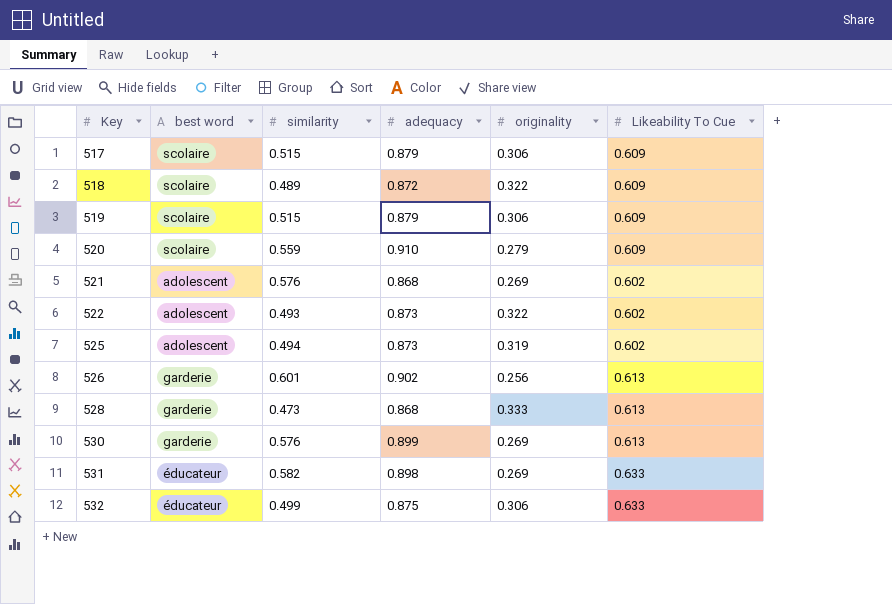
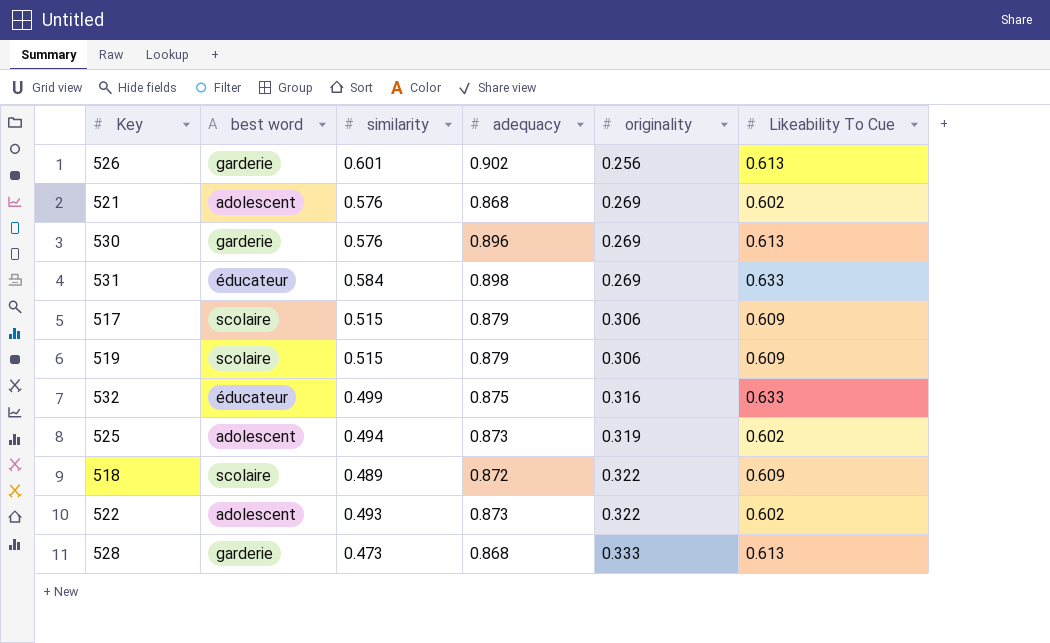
row order: Key ascending -> originality ascending
row 520: scolaire | 0.559 | 0.910 | 0.279 | 0.609 -> none
530 | adequacy: 0.899 -> 0.896
531 | similarity: 0.582 -> 0.584
532 | originality: 0.306 -> 0.316

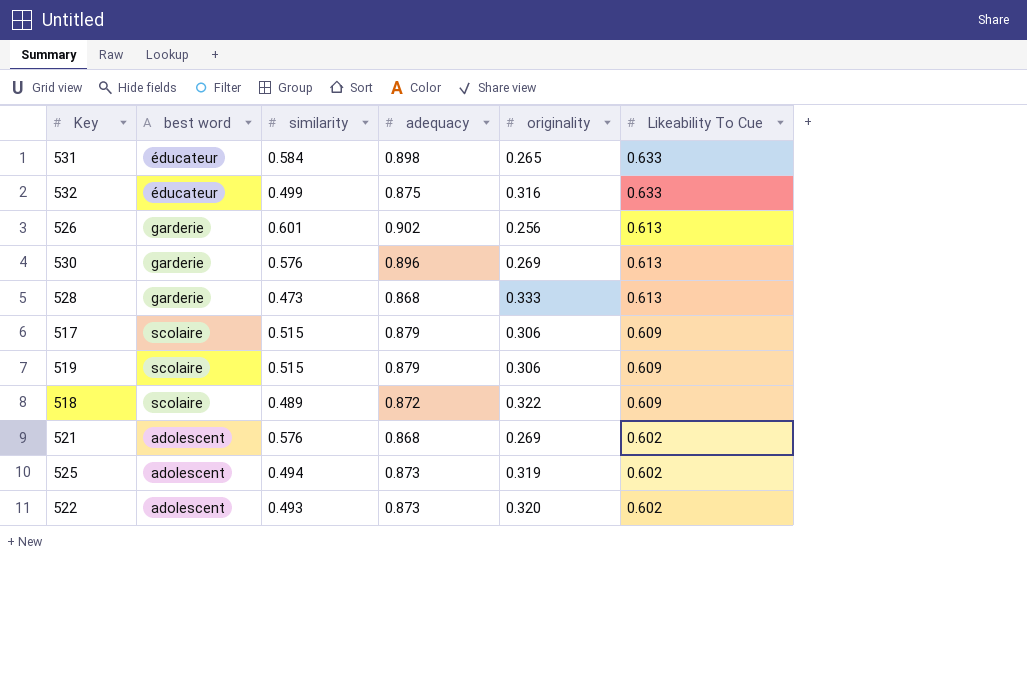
row order: originality ascending -> Likeability To Cue descending
531 | originality: 0.269 -> 0.265
522 | originality: 0.322 -> 0.320

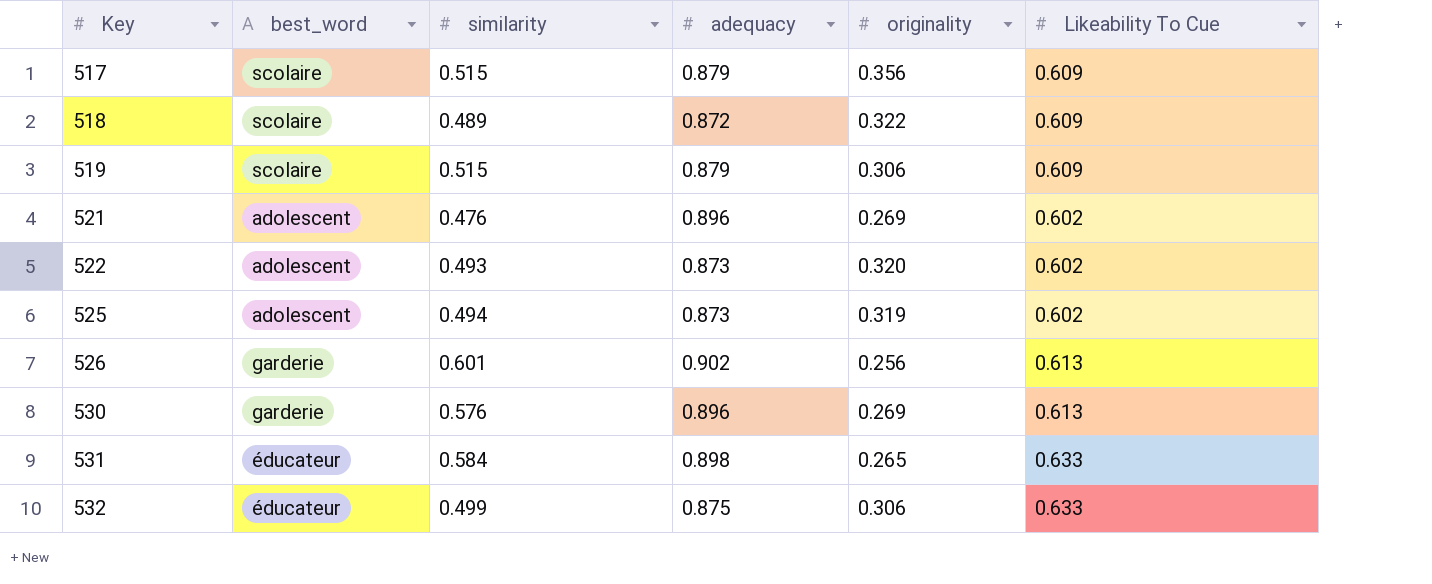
row order: Likeability To Cue descending -> Key ascending
column name: best word -> best_word
row 528: garderie | 0.473 | 0.868 | 0.333 | 0.613 -> none
517 | originality: 0.306 -> 0.356
521 | similarity: 0.576 -> 0.476
521 | adequacy: 0.868 -> 0.896
532 | originality: 0.316 -> 0.306

